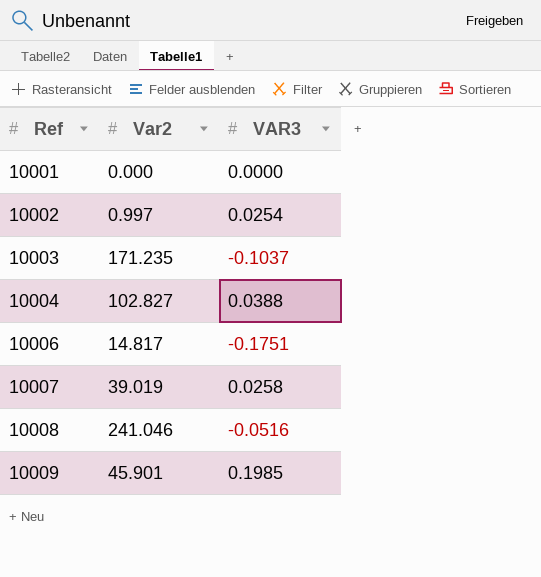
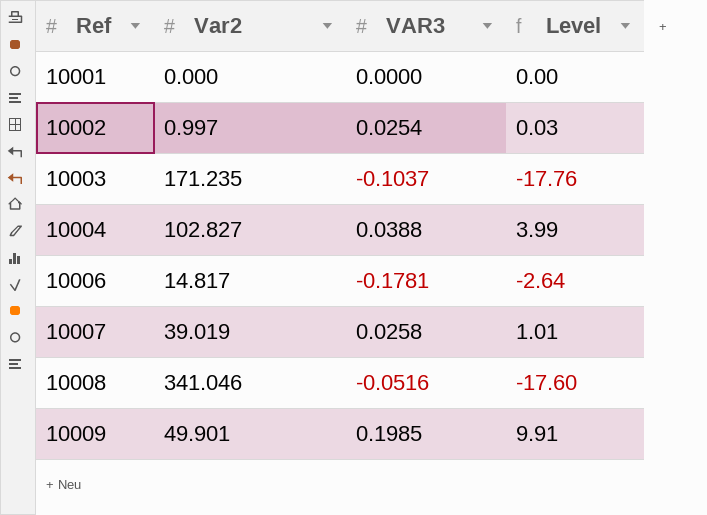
column Level | formula: none -> [Var2] * [VAR3]
10006 | VAR3: -0.1751 -> -0.1781
10008 | Var2: 241.046 -> 341.046
10009 | Var2: 45.901 -> 49.901

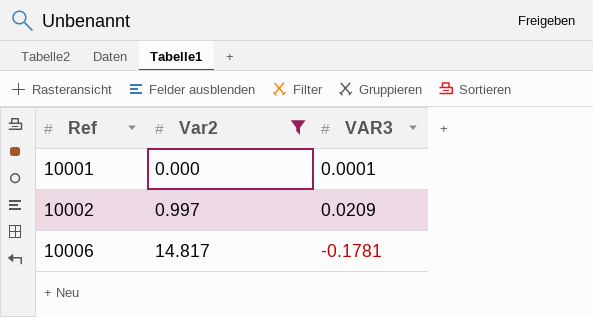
filter: none -> Var2 <= 14.817
column Level | formula: [Var2] * [VAR3] -> none
10001 | VAR3: 0.0000 -> 0.0001
10002 | VAR3: 0.0254 -> 0.0209

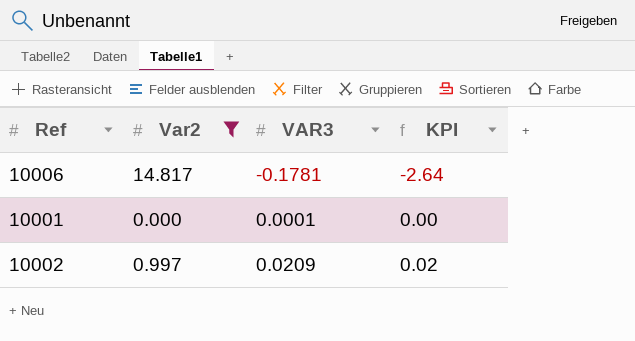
row order: Ref ascending -> VAR3 ascending
column KPI | formula: none -> [Var2] * [VAR3]

